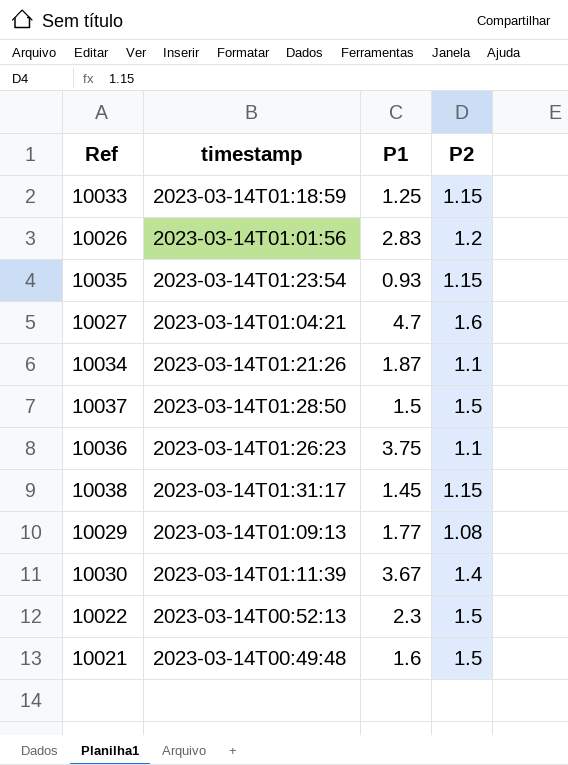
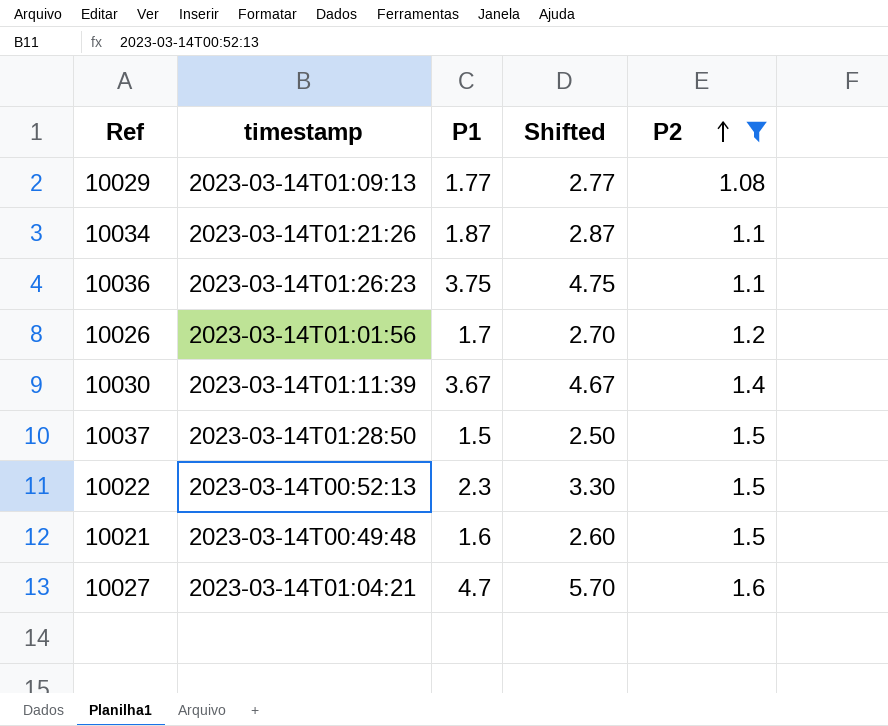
filter: none -> P2 != 1.15
row order: none -> P2 ascending
column Shifted | formula: none -> [P1] + 1
10026 | P1: 2.83 -> 1.7

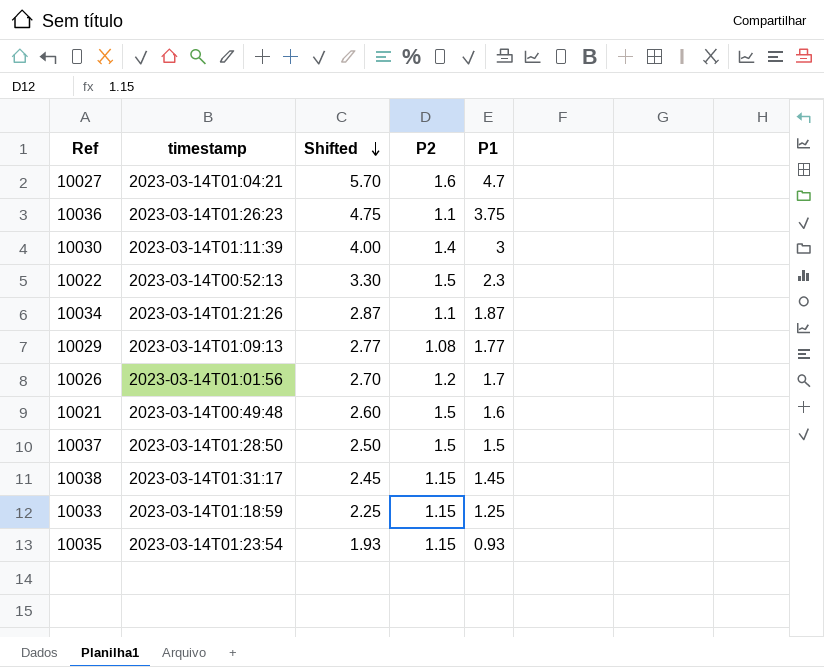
filter: P2 != 1.15 -> none
row order: P2 ascending -> Shifted descending
column P1 | position: 3 -> 5
10030 | Shifted: 4.67 -> 4.00
10030 | P1: 3.67 -> 3

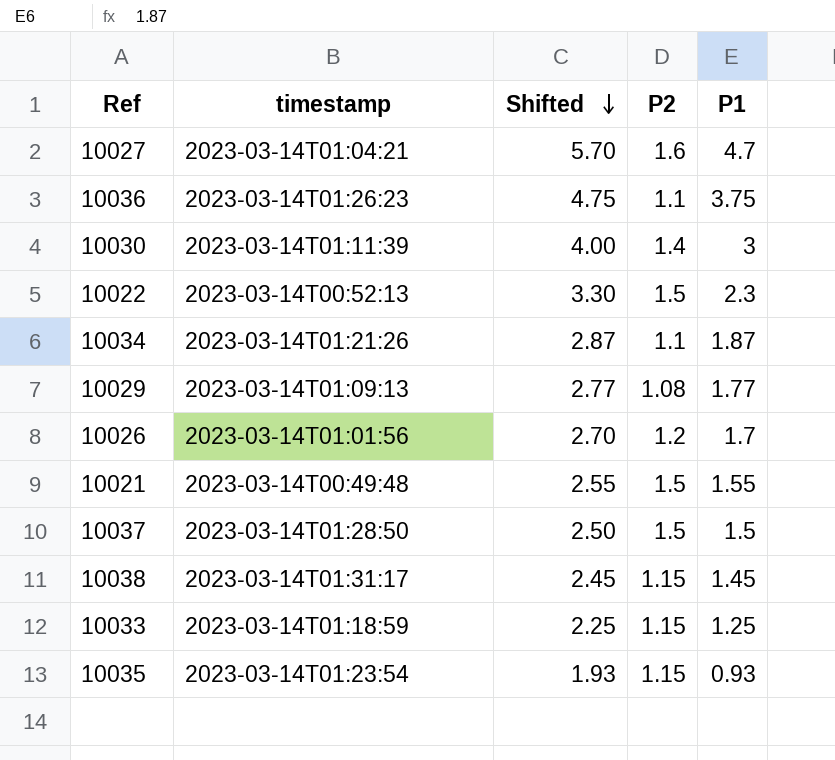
10021 | Shifted: 2.60 -> 2.55
10021 | P1: 1.6 -> 1.55

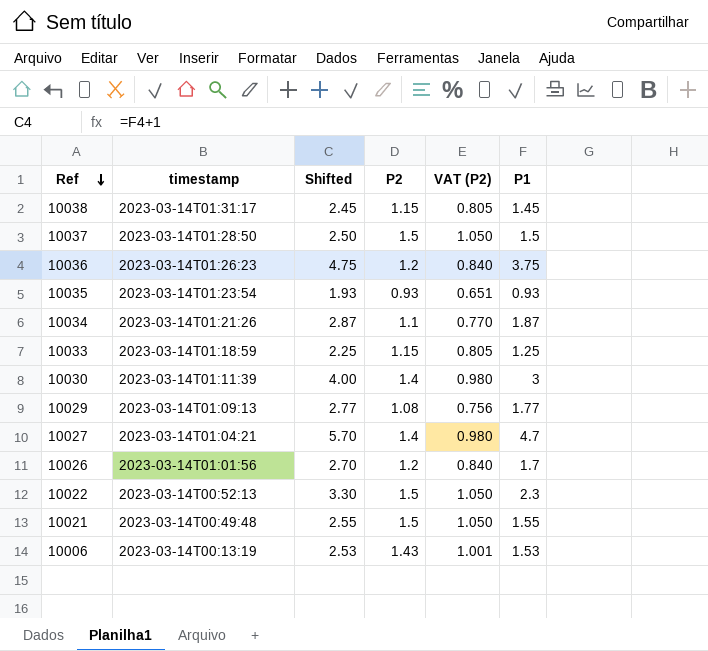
row order: Shifted descending -> Ref descending
column VAT (P2) | formula: none -> [P2] * 0.7
10036 | P2: 1.1 -> 1.2
10035 | P2: 1.15 -> 0.93
10027 | P2: 1.6 -> 1.4
row 10006: none -> 2023-03-14T00:13:19 | 2.53 | 1.43 | 1.001 | 1.53

